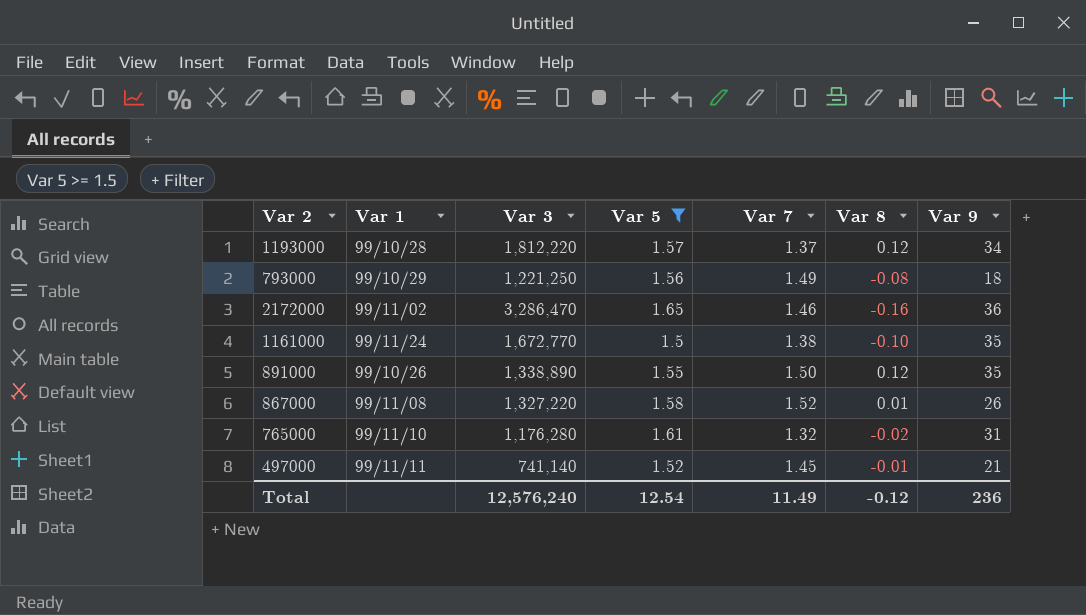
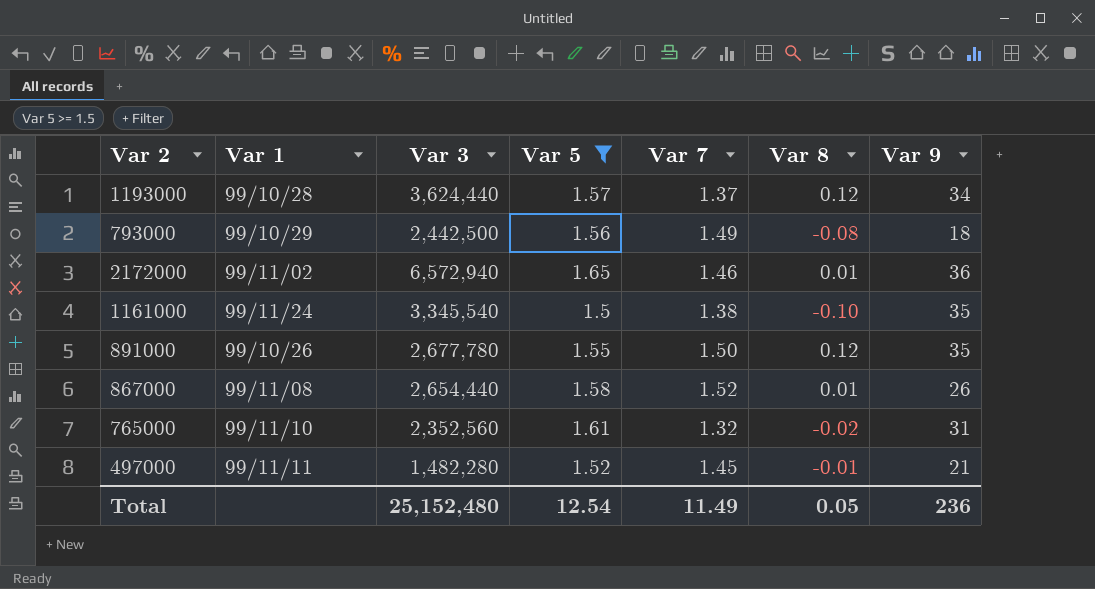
1193000 | Var 3: 1,812,220 -> 3,624,440
793000 | Var 3: 1,221,250 -> 2,442,500
2172000 | Var 3: 3,286,470 -> 6,572,940
2172000 | Var 8: -0.16 -> 0.01
1161000 | Var 3: 1,672,770 -> 3,345,540
891000 | Var 3: 1,338,890 -> 2,677,780
867000 | Var 3: 1,327,220 -> 2,654,440
765000 | Var 3: 1,176,280 -> 2,352,560
497000 | Var 3: 741,140 -> 1,482,280
Total | Var 3: 12,576,240 -> 25,152,480
Total | Var 8: -0.12 -> 0.05

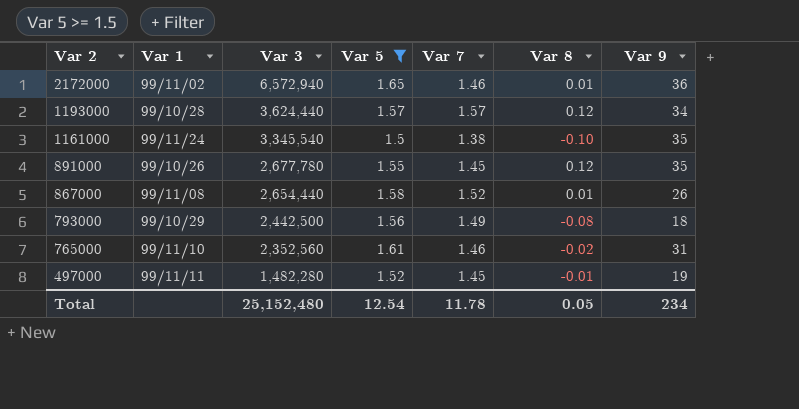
row order: none -> Var 2 descending
1193000 | Var 7: 1.37 -> 1.57
891000 | Var 7: 1.50 -> 1.45
765000 | Var 7: 1.32 -> 1.46
497000 | Var 9: 21 -> 19
Total | Var 7: 11.49 -> 11.78
Total | Var 9: 236 -> 234

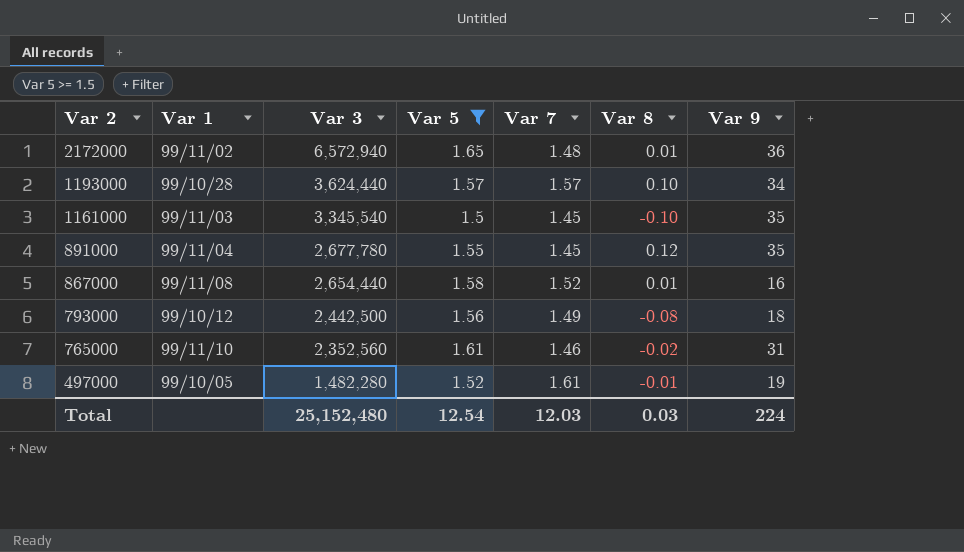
2172000 | Var 7: 1.46 -> 1.48
1193000 | Var 8: 0.12 -> 0.10
1161000 | Var 1: 99/11/24 -> 99/11/03
1161000 | Var 7: 1.38 -> 1.45
891000 | Var 1: 99/10/26 -> 99/11/04
867000 | Var 9: 26 -> 16
793000 | Var 1: 99/10/29 -> 99/10/12
497000 | Var 1: 99/11/11 -> 99/10/05
497000 | Var 7: 1.45 -> 1.61
Total | Var 7: 11.78 -> 12.03
Total | Var 8: 0.05 -> 0.03
Total | Var 9: 234 -> 224

